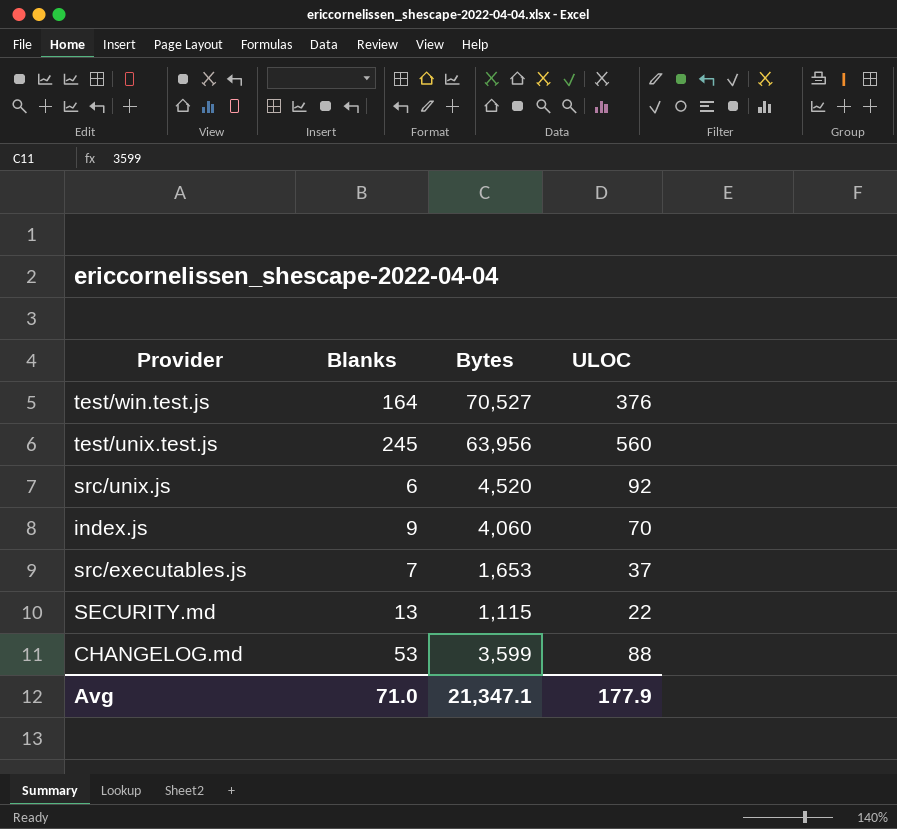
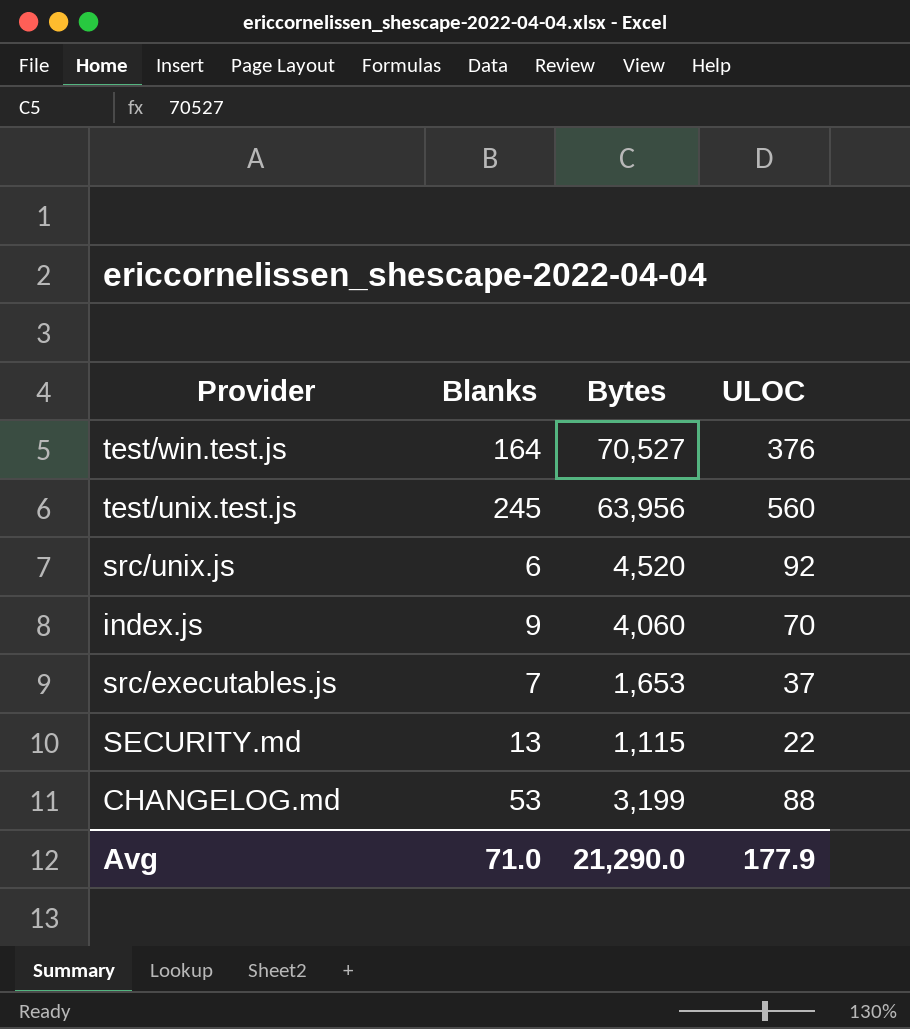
CHANGELOG.md | Bytes: 3,599 -> 3,199
Avg | Bytes: 21,347.1 -> 21,290.0

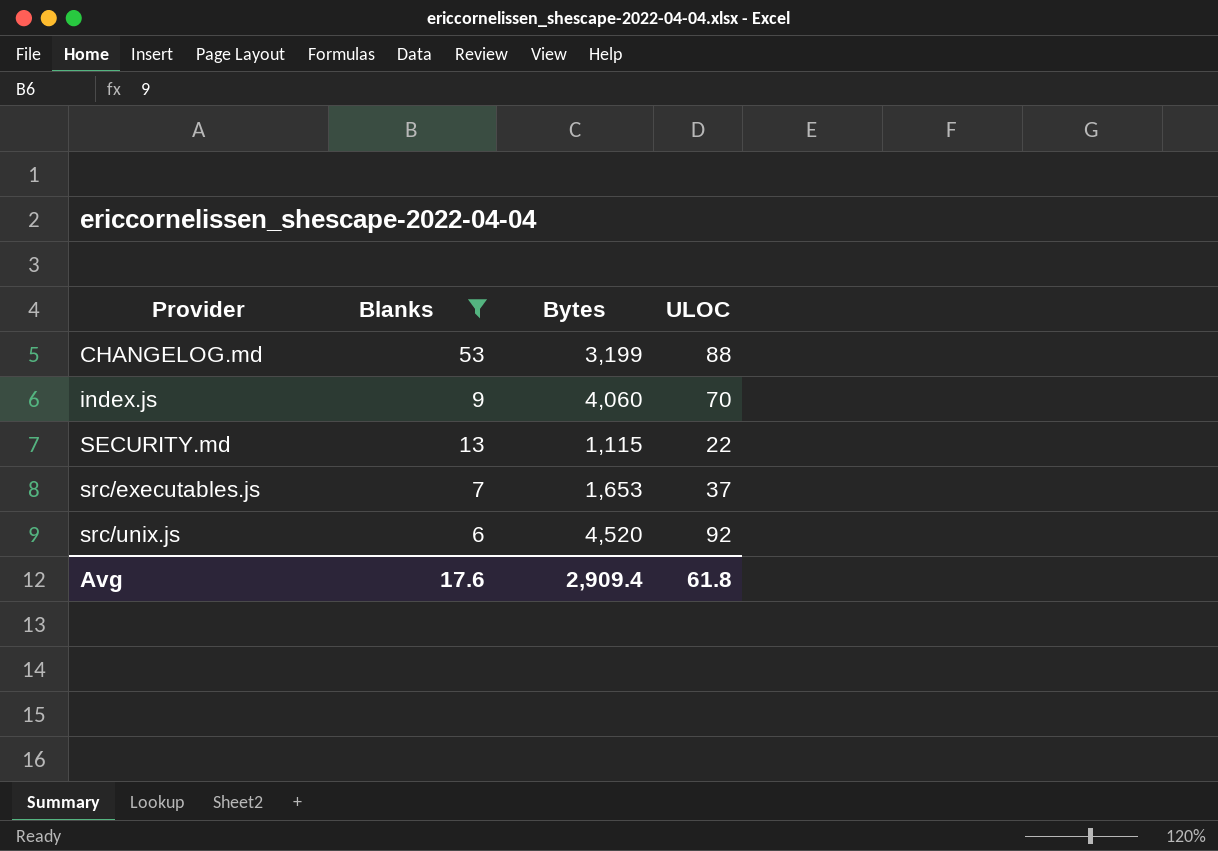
filter: none -> Blanks <= 53
row order: none -> Provider ascending
Avg | Blanks: 71.0 -> 17.6
Avg | Bytes: 21,290.0 -> 2,909.4
Avg | ULOC: 177.9 -> 61.8

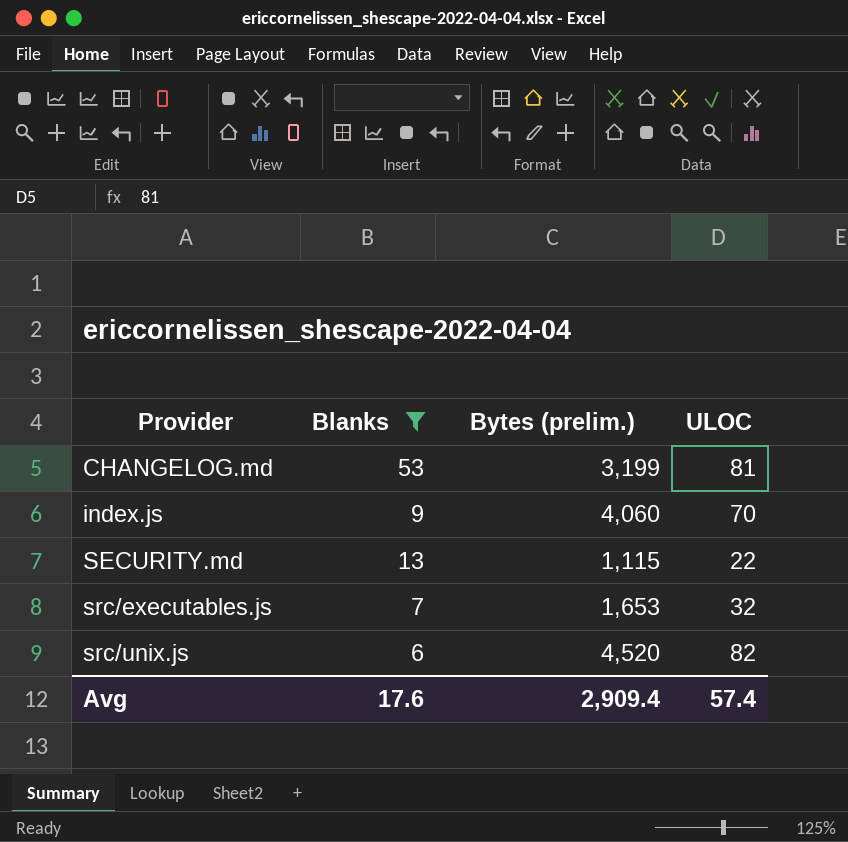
column name: Bytes -> Bytes (prelim.)
CHANGELOG.md | ULOC: 88 -> 81
src/executables.js | ULOC: 37 -> 32
src/unix.js | ULOC: 92 -> 82
Avg | ULOC: 61.8 -> 57.4

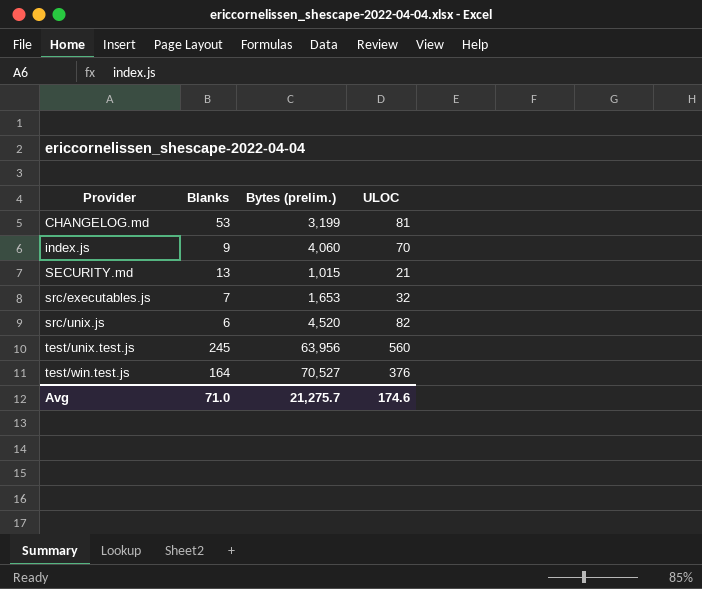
filter: Blanks <= 53 -> none
SECURITY.md | Bytes (prelim.): 1,115 -> 1,015
SECURITY.md | ULOC: 22 -> 21
Avg | Blanks: 17.6 -> 71.0
Avg | Bytes (prelim.): 2,909.4 -> 21,275.7
Avg | ULOC: 57.4 -> 174.6

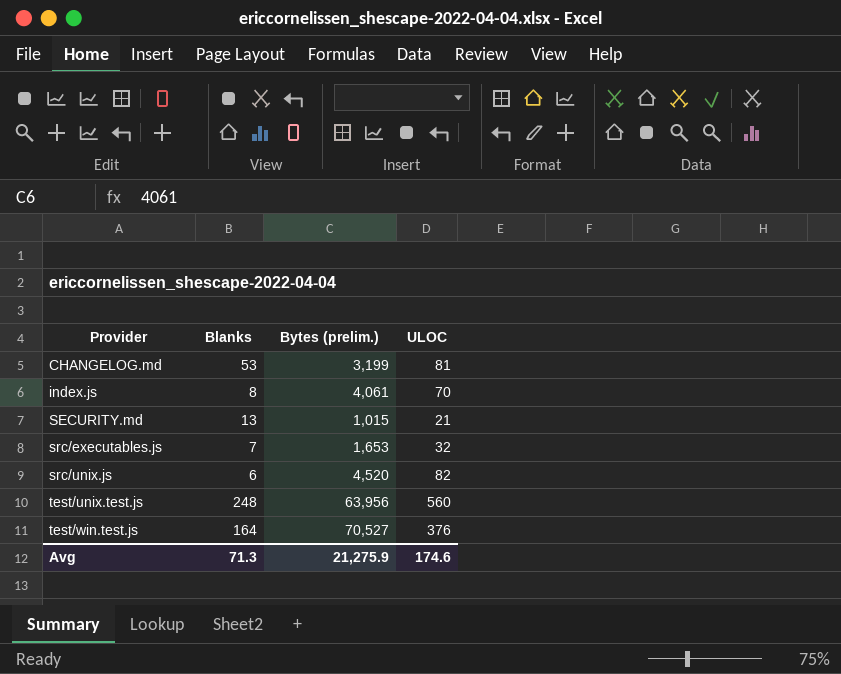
index.js | Blanks: 9 -> 8
index.js | Bytes (prelim.): 4,060 -> 4,061
test/unix.test.js | Blanks: 245 -> 248
Avg | Blanks: 71.0 -> 71.3
Avg | Bytes (prelim.): 21,275.7 -> 21,275.9

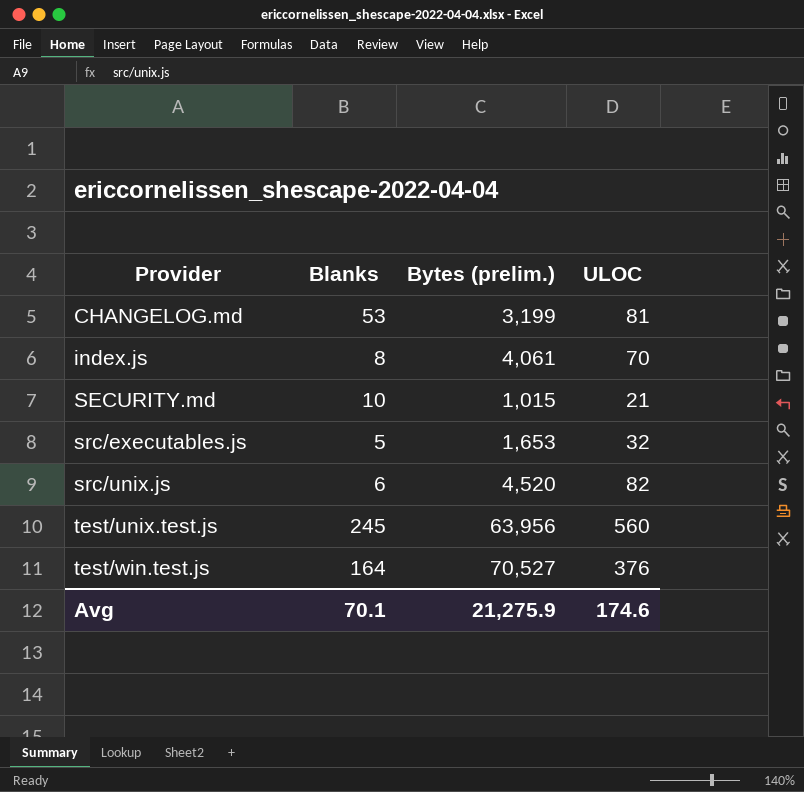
SECURITY.md | Blanks: 13 -> 10
src/executables.js | Blanks: 7 -> 5
test/unix.test.js | Blanks: 248 -> 245
Avg | Blanks: 71.3 -> 70.1

